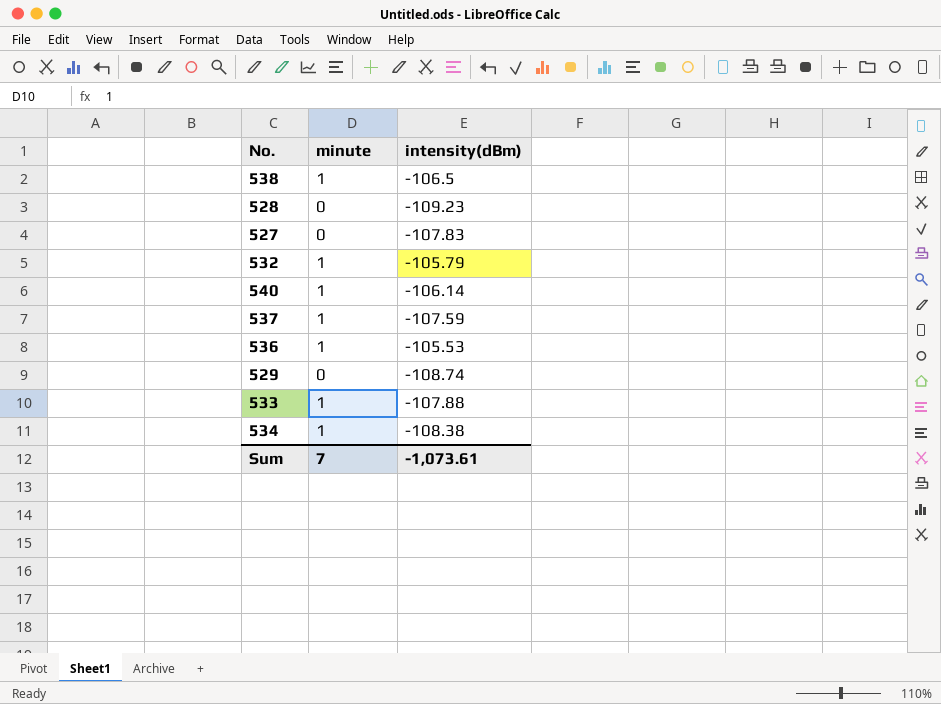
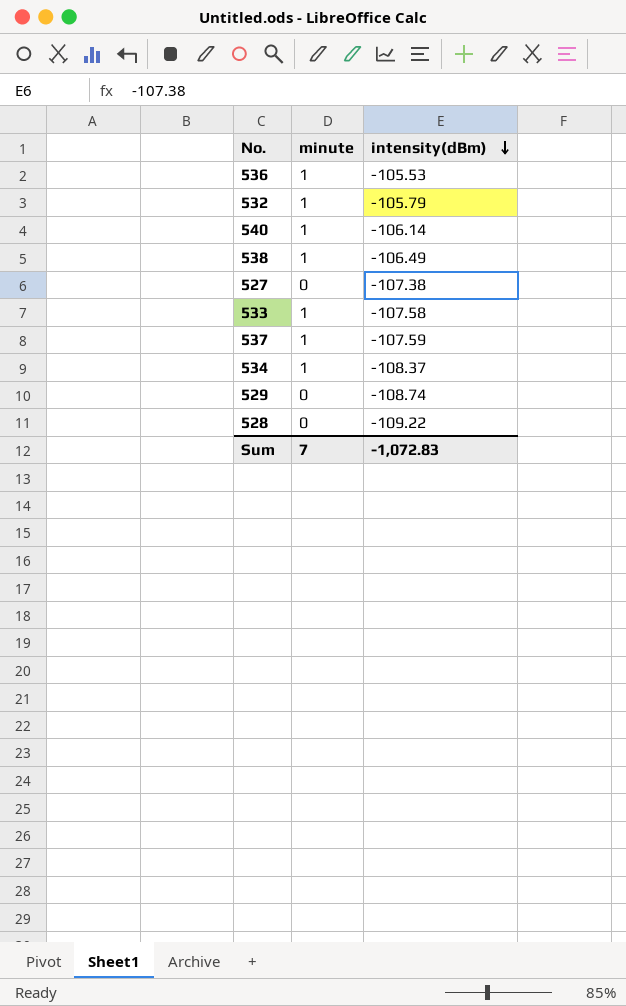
row order: none -> intensity(dBm) descending
538 | intensity(dBm): -106.5 -> -106.49
527 | intensity(dBm): -107.83 -> -107.38
533 | intensity(dBm): -107.88 -> -107.58
534 | intensity(dBm): -108.38 -> -108.37
528 | intensity(dBm): -109.23 -> -109.22
Sum | intensity(dBm): -1,073.61 -> -1,072.83

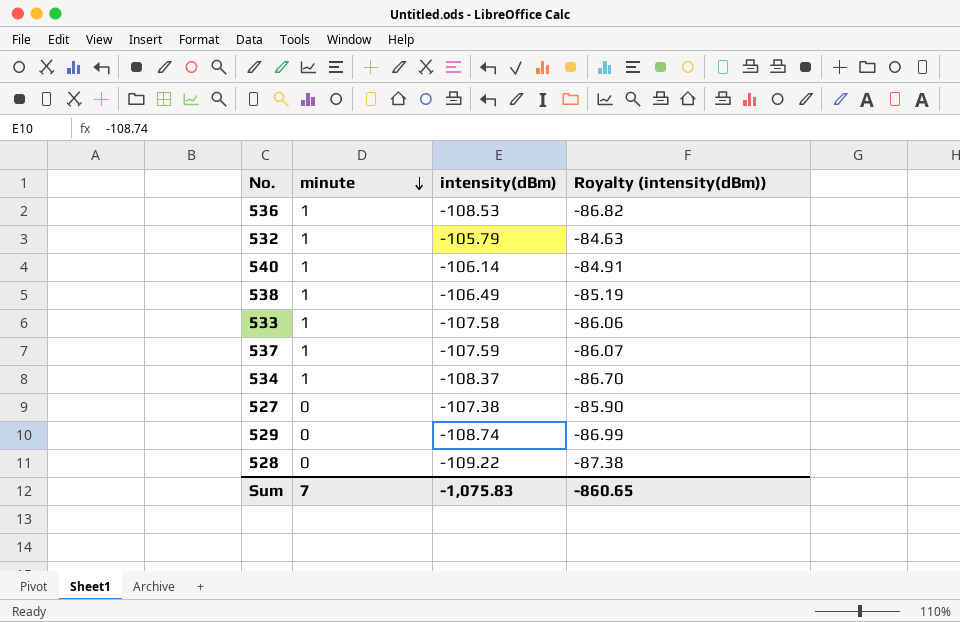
row order: intensity(dBm) descending -> minute descending
column Royalty (intensity(dBm)) | formula: none -> [intensity(dBm)] * 0.8
536 | intensity(dBm): -105.53 -> -108.53
Sum | intensity(dBm): -1,072.83 -> -1,075.83

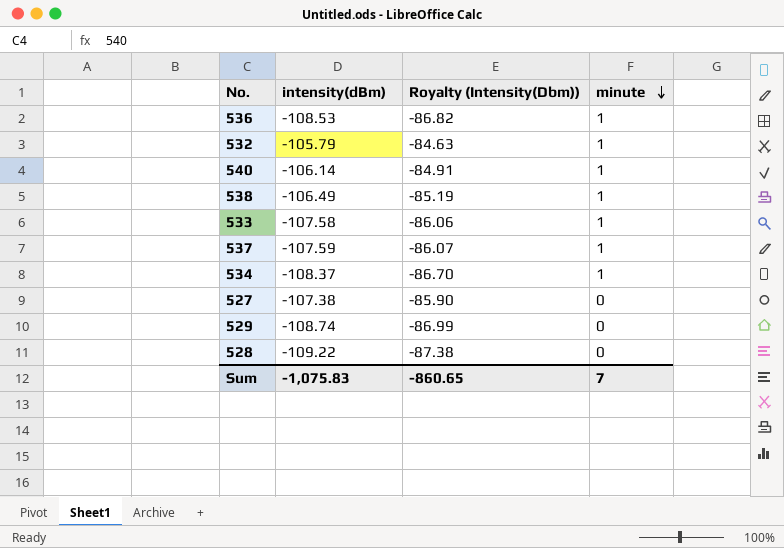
column name: Royalty (intensity(dBm)) -> Royalty (Intensity(Dbm))
column minute | position: 2 -> 4

